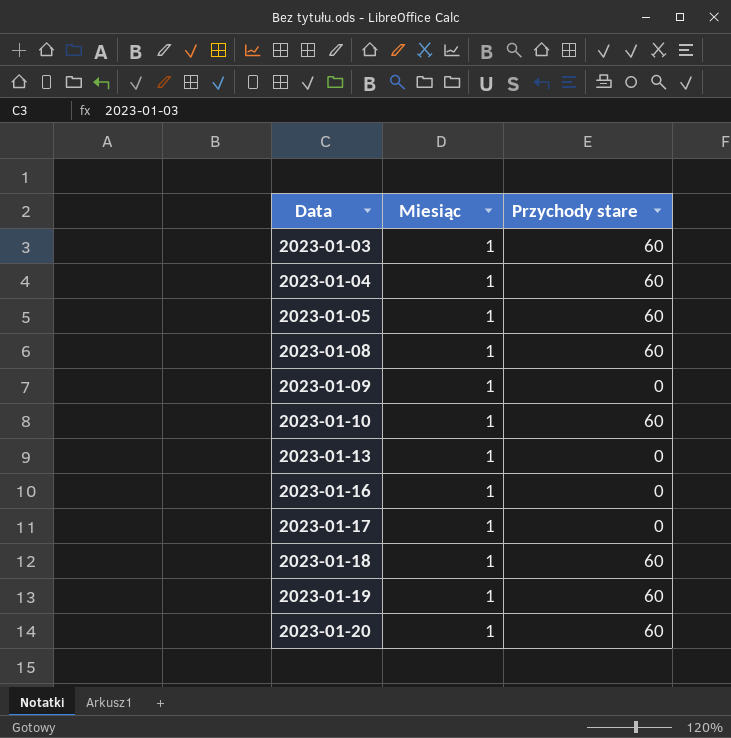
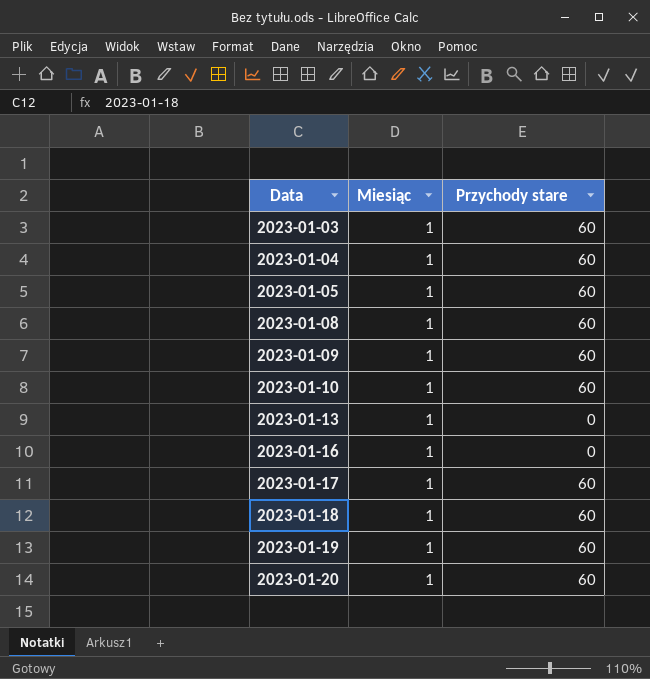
2023-01-09 | Przychody stare: 0 -> 60
2023-01-17 | Przychody stare: 0 -> 60

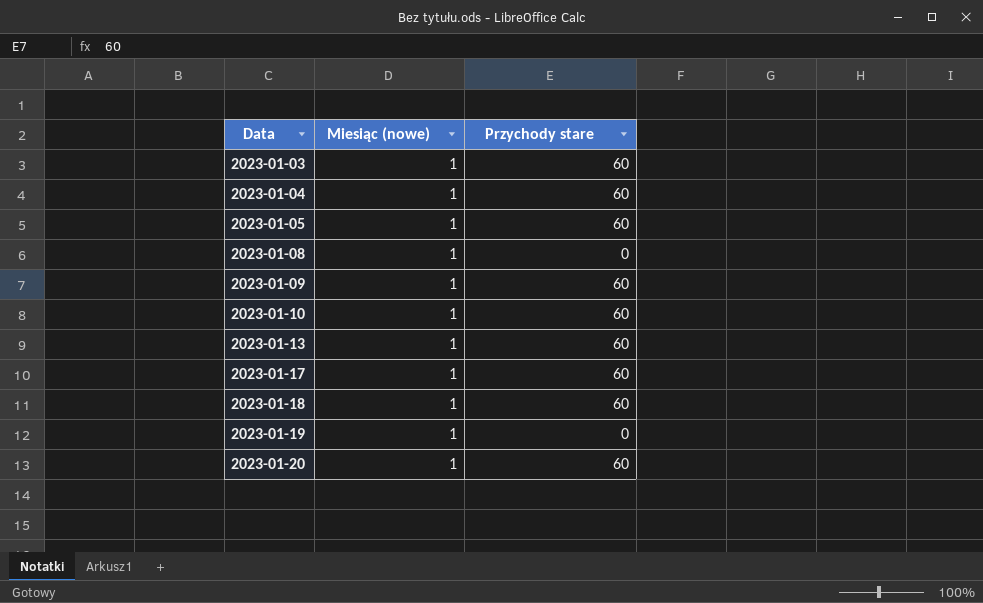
column name: Miesiąc -> Miesiąc (nowe)
row 2023-01-16: 1 | 0 -> none
2023-01-08 | Przychody stare: 60 -> 0
2023-01-13 | Przychody stare: 0 -> 60
2023-01-19 | Przychody stare: 60 -> 0

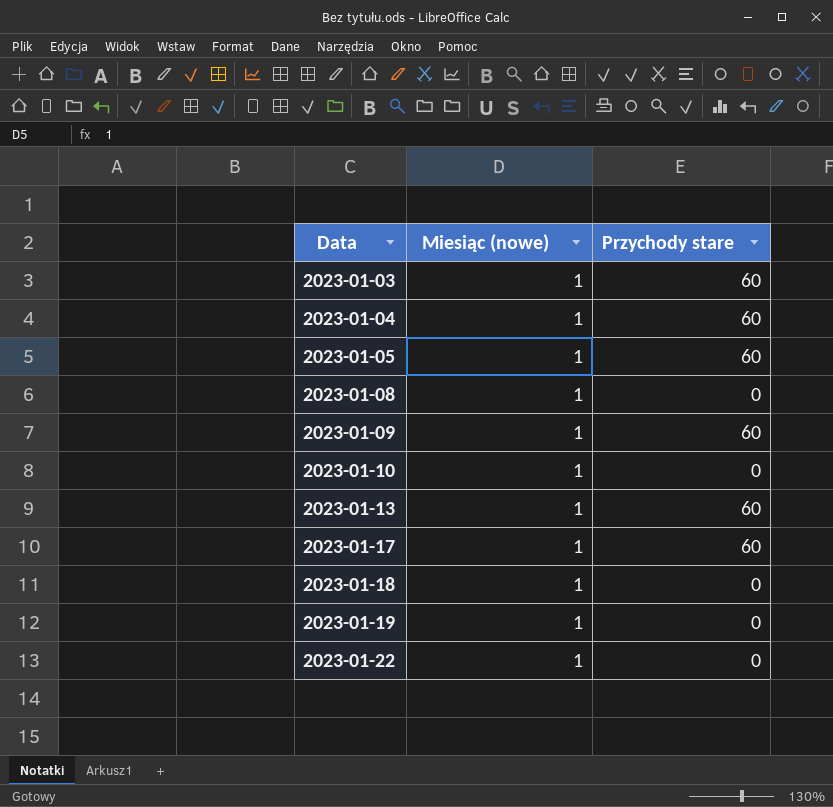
row 2023-01-20: 1 | 60 -> none
2023-01-10 | Przychody stare: 60 -> 0
2023-01-18 | Przychody stare: 60 -> 0
row 2023-01-22: none -> 1 | 0

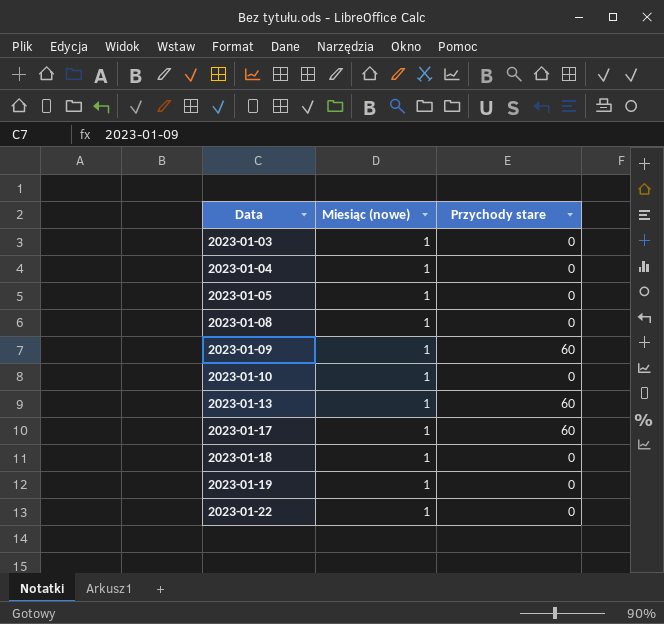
2023-01-03 | Przychody stare: 60 -> 0
2023-01-04 | Przychody stare: 60 -> 0
2023-01-05 | Przychody stare: 60 -> 0

